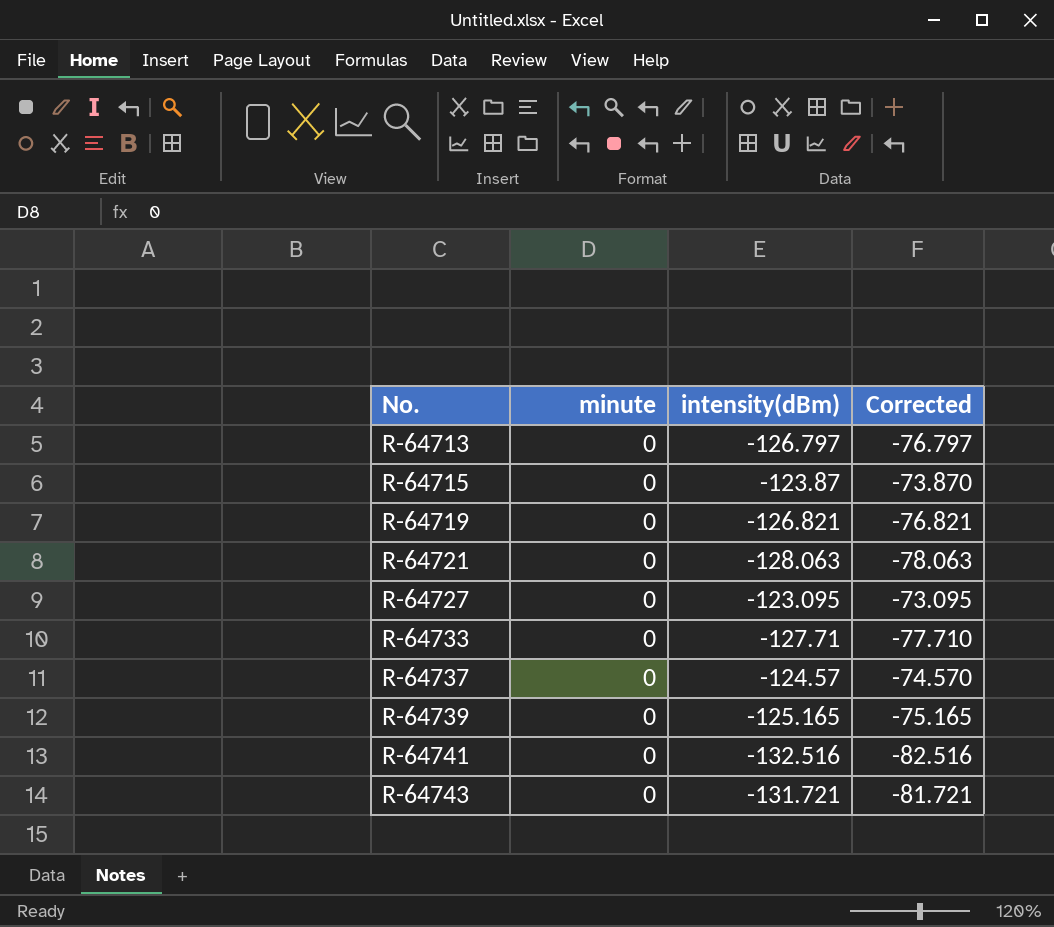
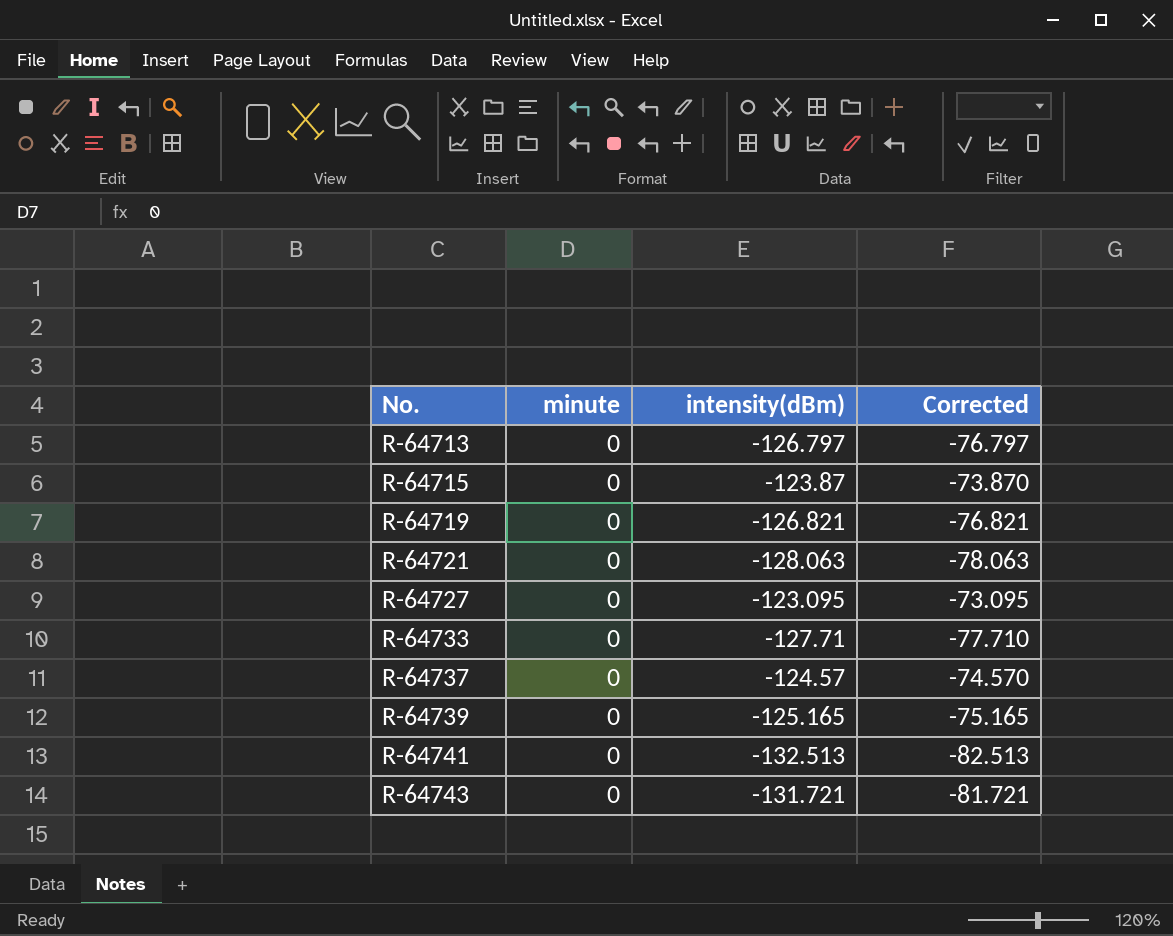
R-64741 | intensity(dBm): -132.516 -> -132.513
R-64741 | Corrected: -82.516 -> -82.513

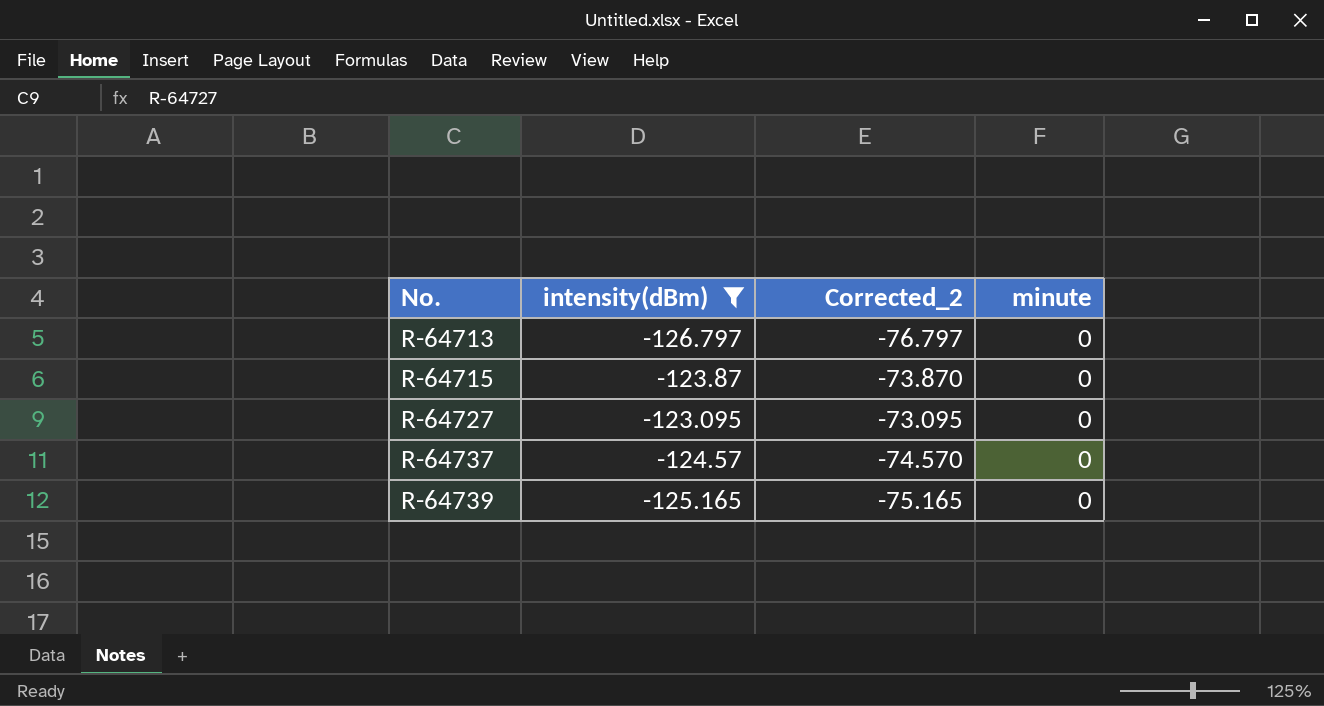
filter: none -> intensity(dBm) >= -126.797
column name: Corrected -> Corrected_2
column minute | position: 2 -> 4

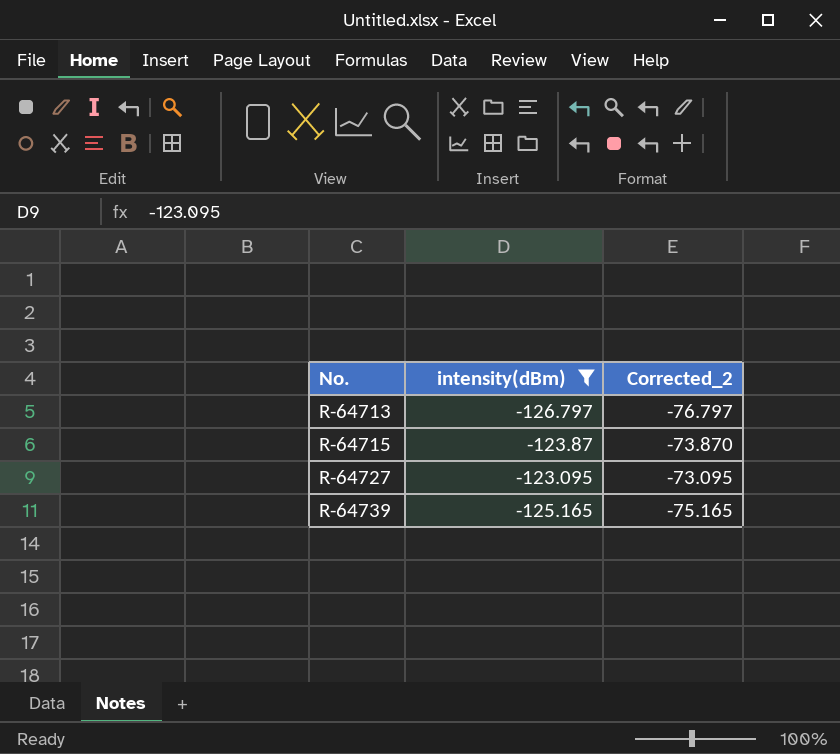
column minute | position: 4 -> none
row R-64737: -124.57 | -74.570 | 0 -> none

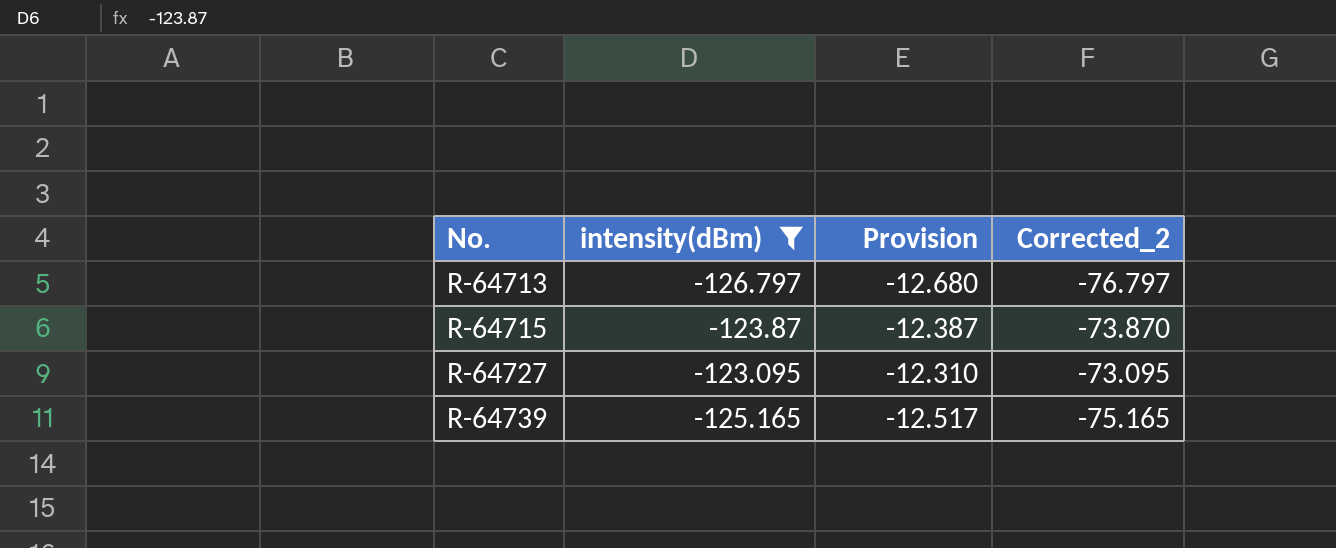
column Provision | formula: none -> [intensity(dBm)] * 0.1

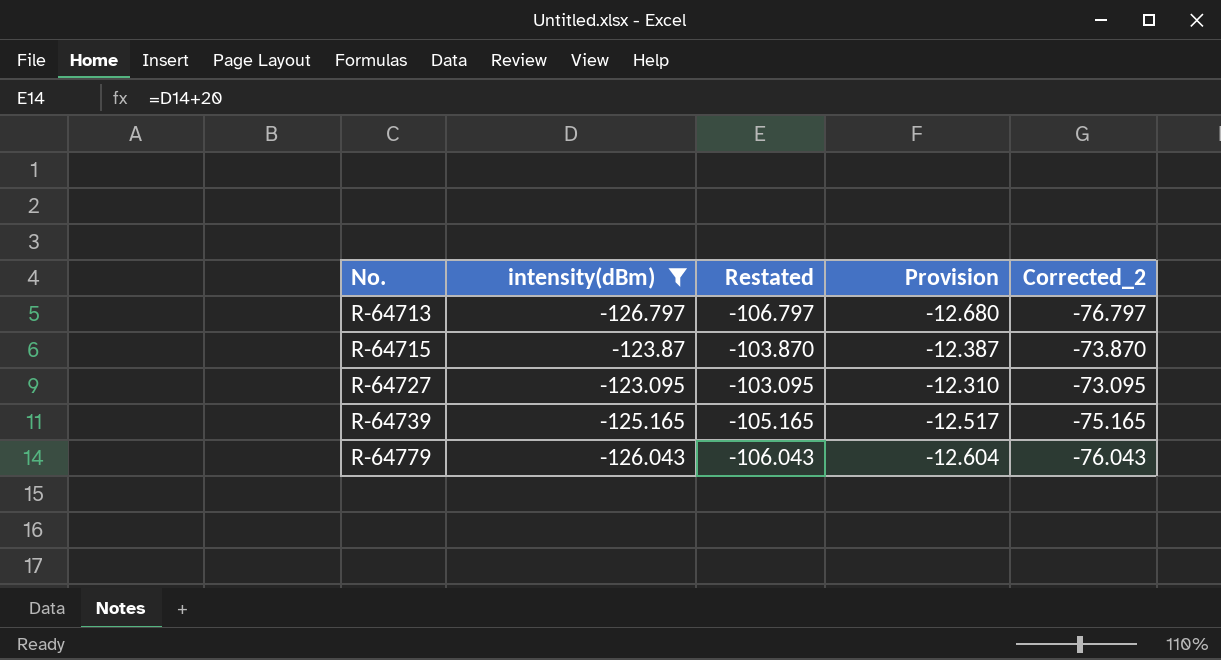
column Restated | formula: none -> [intensity(dBm)] + 20
row R-64779: none -> -126.043 | -106.043 | -12.604 | -76.043

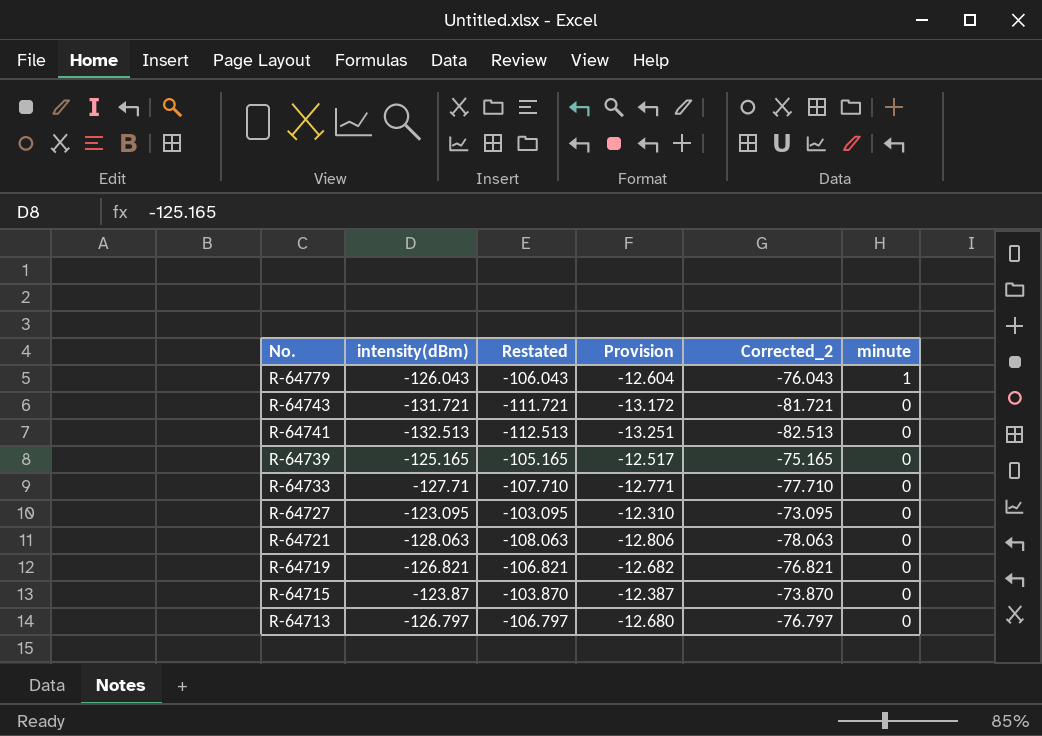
filter: intensity(dBm) >= -126.797 -> none
row order: No. ascending -> No. descending
column minute | position: none -> 6

